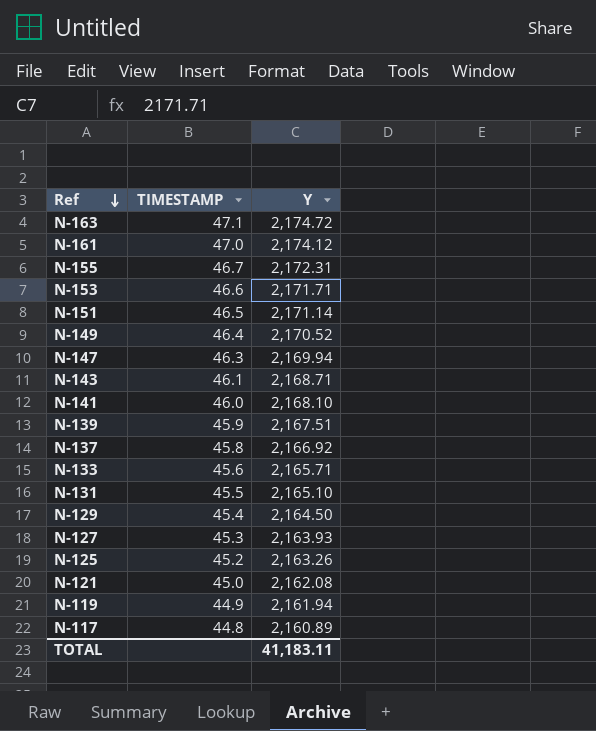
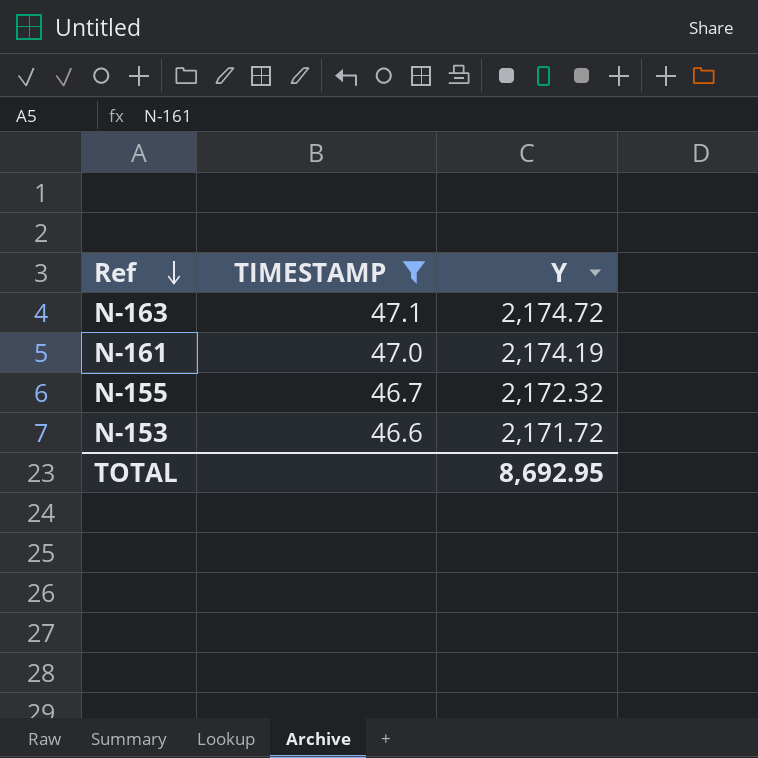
filter: none -> TIMESTAMP >= 46.6
N-161 | Y: 2,174.12 -> 2,174.19
N-155 | Y: 2,172.31 -> 2,172.32
N-153 | Y: 2,171.71 -> 2,171.72
TOTAL | Y: 41,183.11 -> 8,692.95

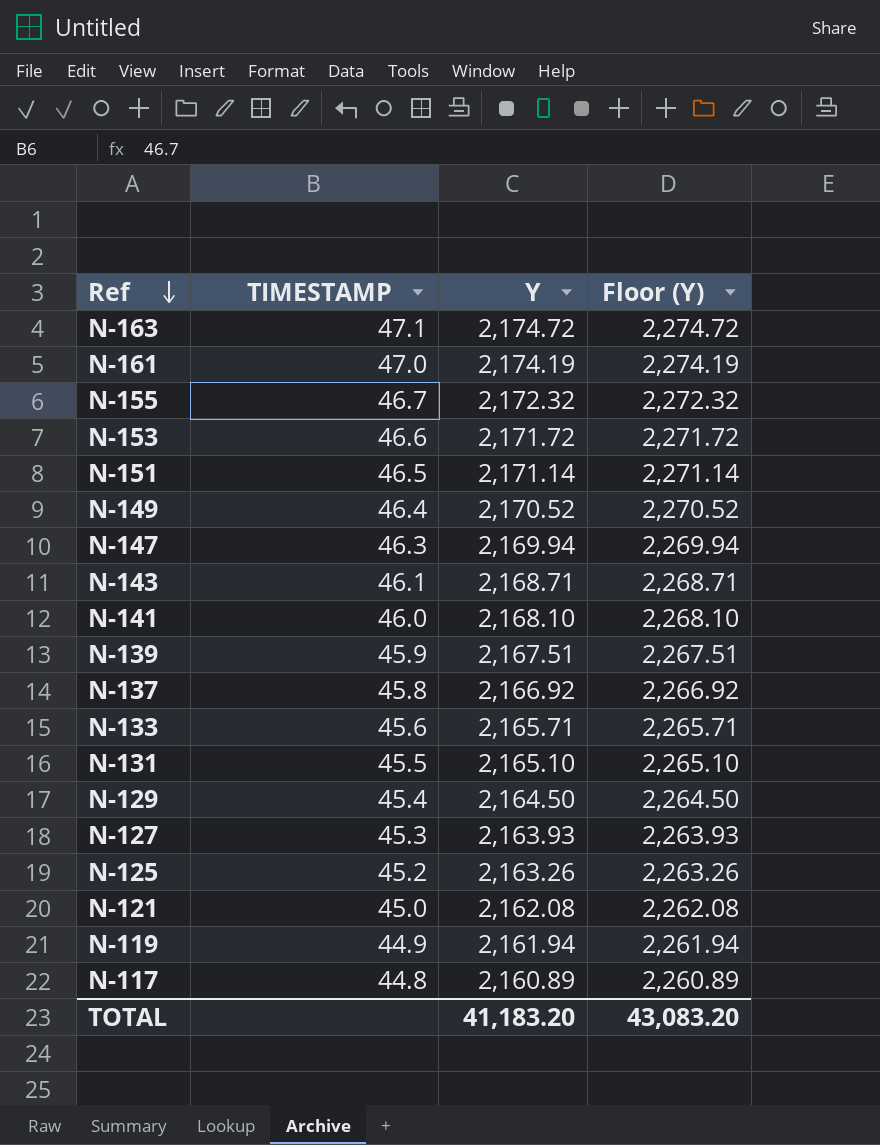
filter: TIMESTAMP >= 46.6 -> none
column Floor (Y) | formula: none -> [Y] + 100
TOTAL | Y: 8,692.95 -> 41,183.20

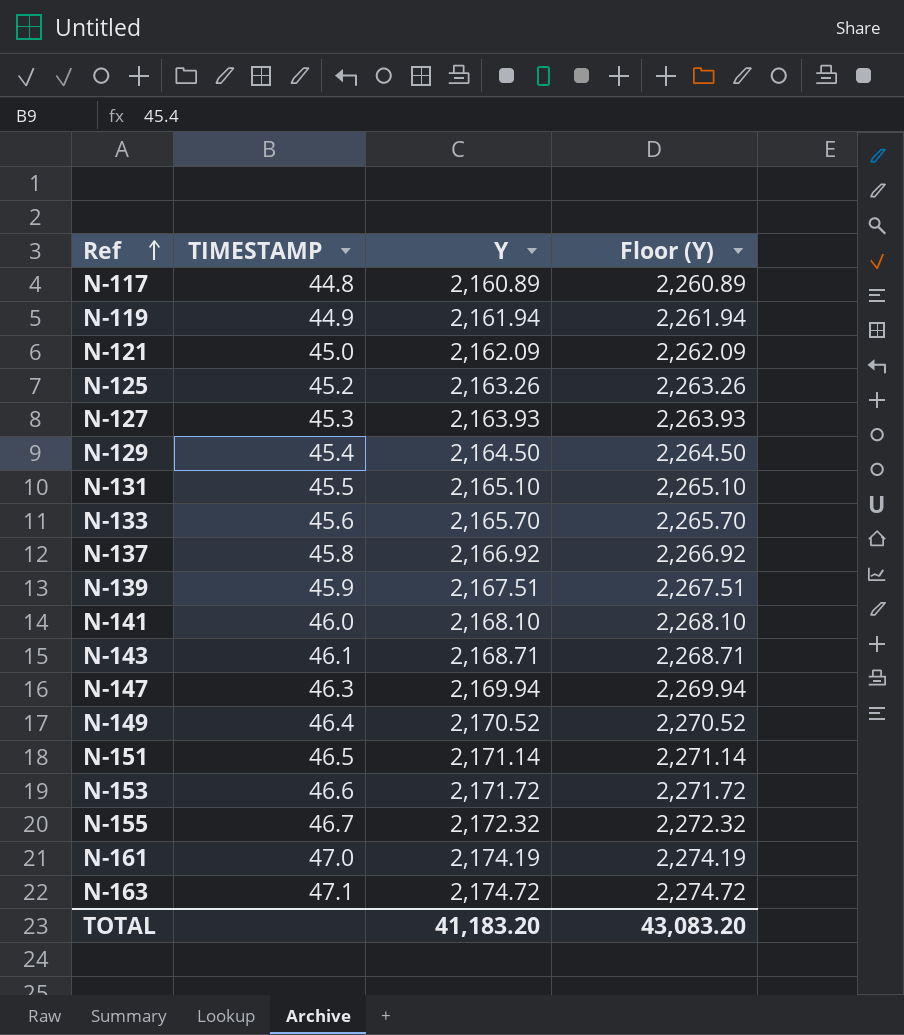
row order: Ref descending -> Ref ascending
N-121 | Y: 2,162.08 -> 2,162.09
N-121 | Floor (Y): 2,262.08 -> 2,262.09
N-133 | Y: 2,165.71 -> 2,165.70
N-133 | Floor (Y): 2,265.71 -> 2,265.70

